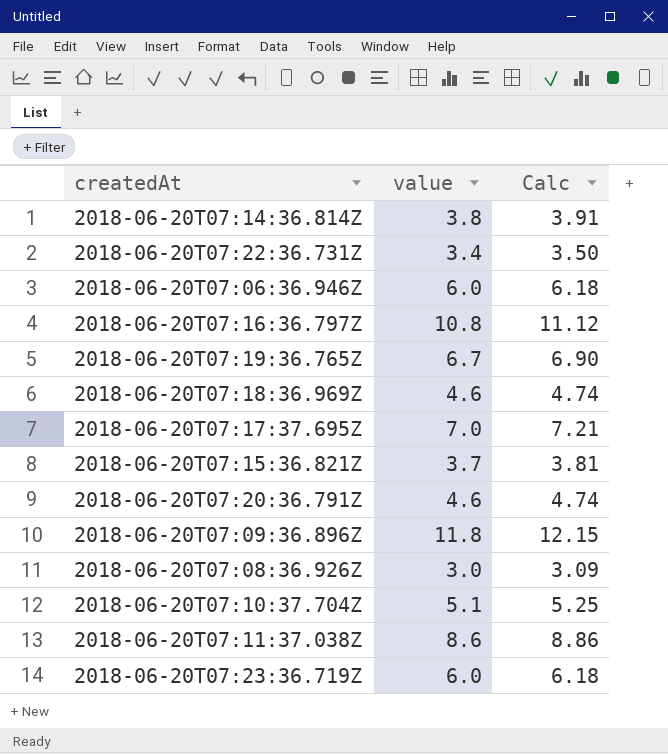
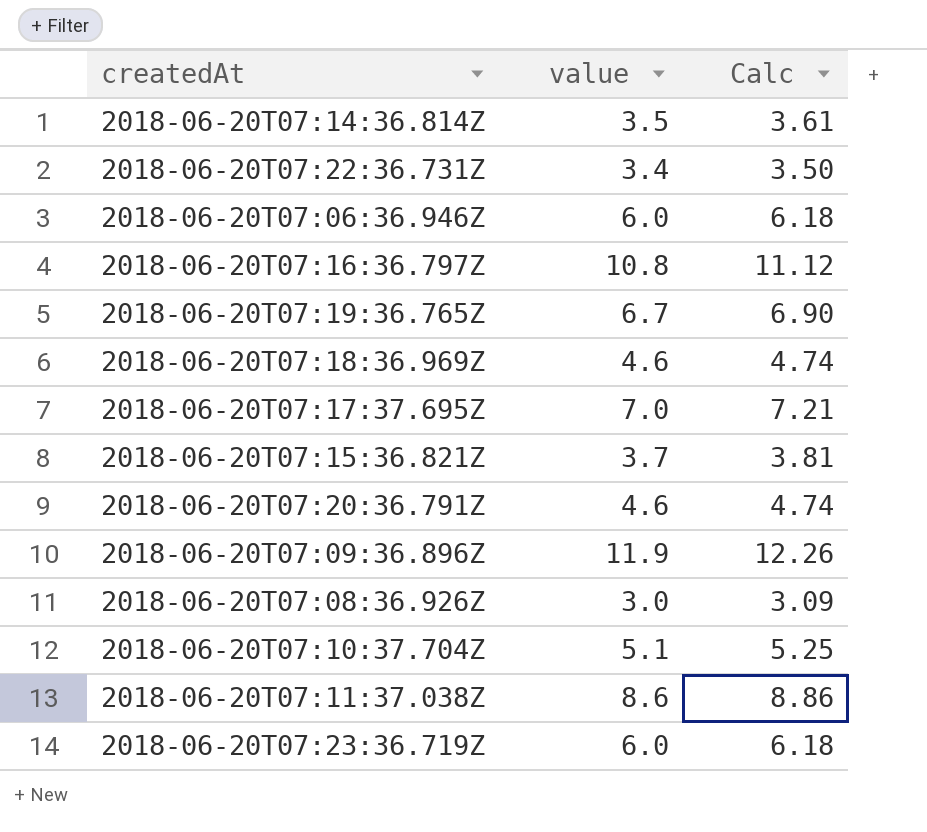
2018-06-20T07:14:36.814Z | value: 3.8 -> 3.5
2018-06-20T07:14:36.814Z | Calc: 3.91 -> 3.61
2018-06-20T07:09:36.896Z | value: 11.8 -> 11.9
2018-06-20T07:09:36.896Z | Calc: 12.15 -> 12.26

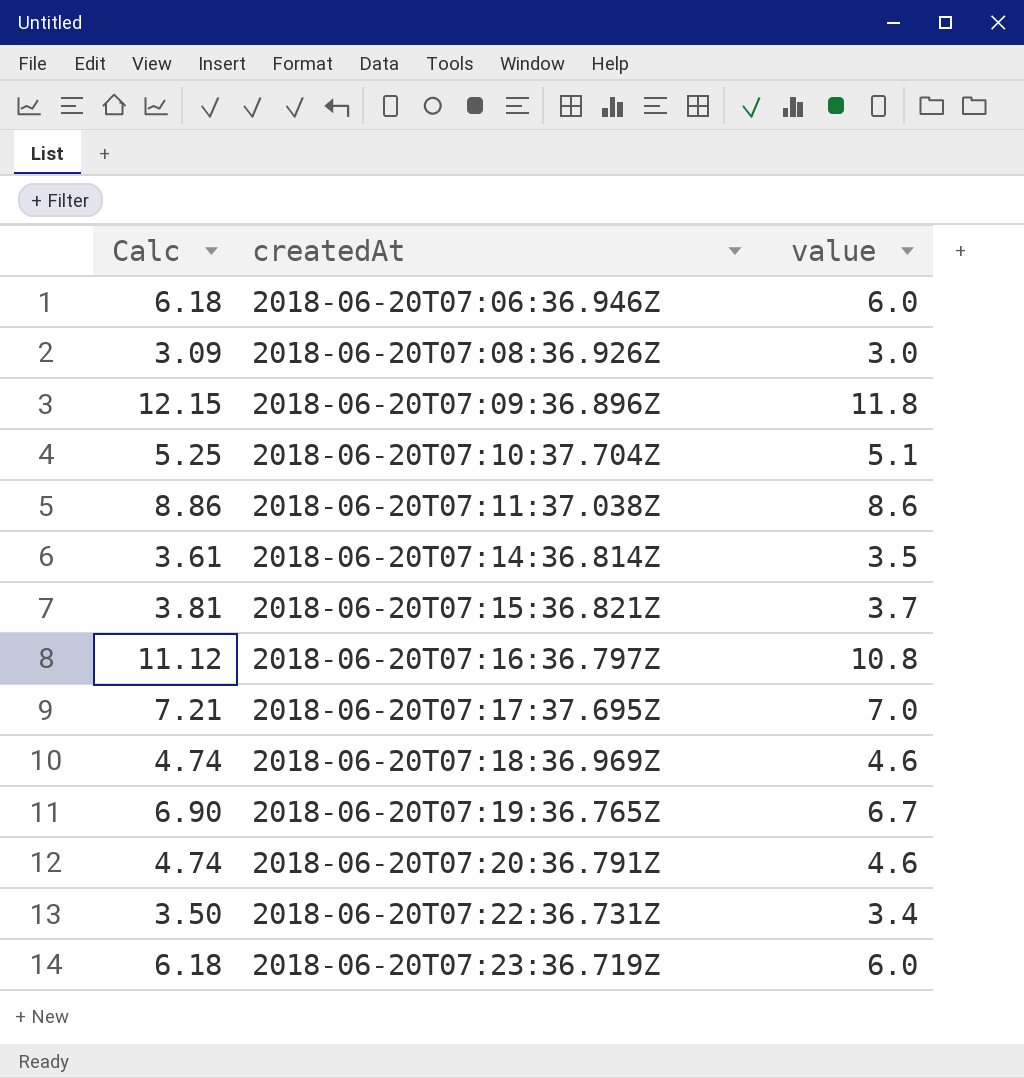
row order: none -> createdAt ascending
column Calc | position: 3 -> 1
2018-06-20T07:09:36.896Z | Calc: 12.26 -> 12.15
2018-06-20T07:09:36.896Z | value: 11.9 -> 11.8

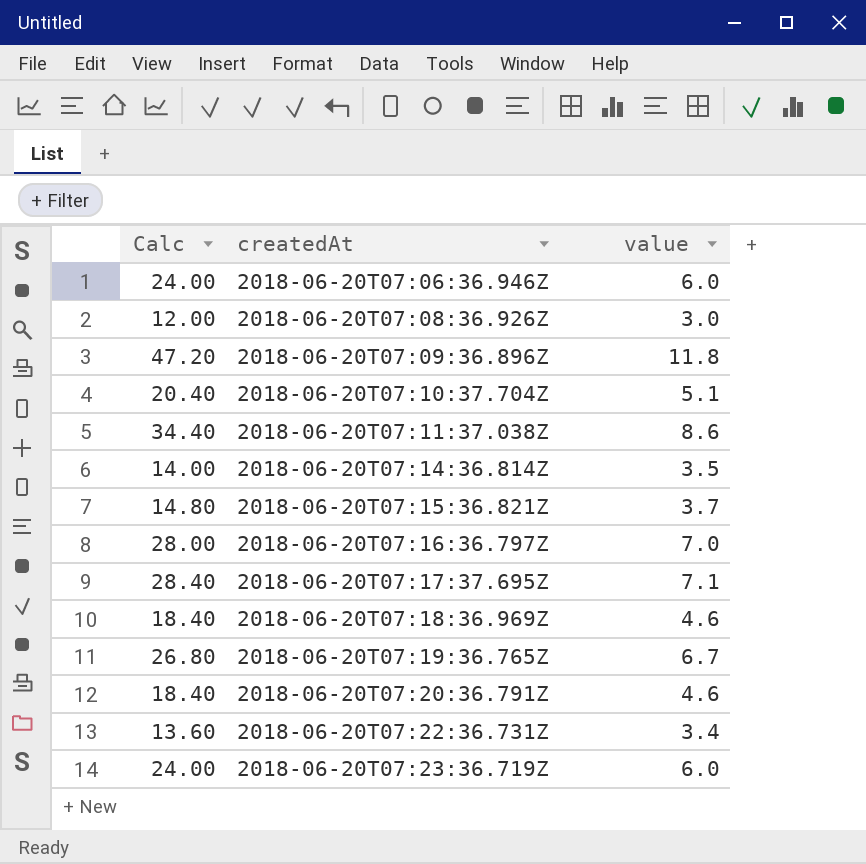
column Calc | formula: [value] * 1.03 -> [value] * 4
2018-06-20T07:16:36.797Z | value: 10.8 -> 7.0
2018-06-20T07:17:37.695Z | value: 7.0 -> 7.1

